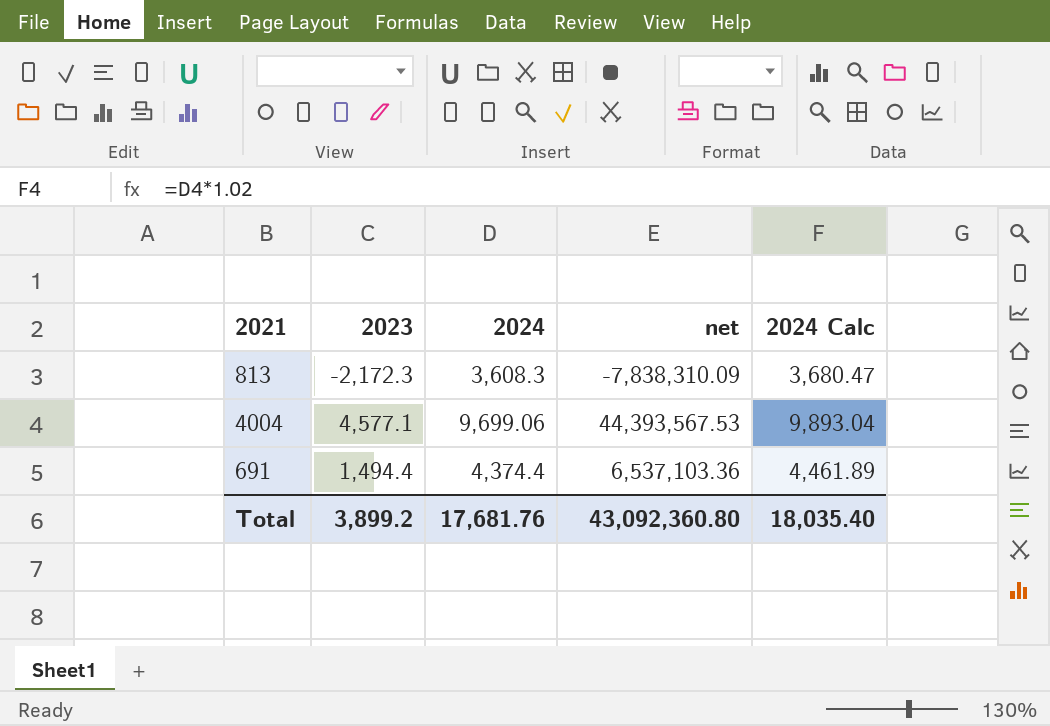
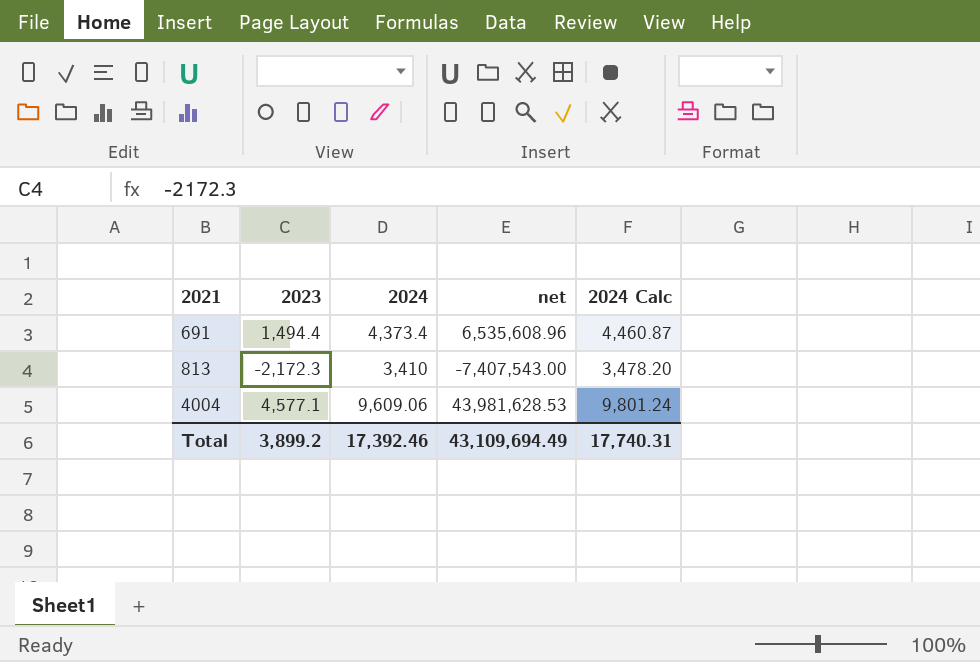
row order: none -> 2021 ascending
691 | 2024: 4,374.4 -> 4,373.4
691 | net: 6,537,103.36 -> 6,535,608.96
691 | 2024 Calc: 4,461.89 -> 4,460.87
813 | 2024: 3,608.3 -> 3,410
813 | net: -7,838,310.09 -> -7,407,543.00
813 | 2024 Calc: 3,680.47 -> 3,478.20
4004 | 2024: 9,699.06 -> 9,609.06
4004 | net: 44,393,567.53 -> 43,981,628.53
4004 | 2024 Calc: 9,893.04 -> 9,801.24
Total | 2024: 17,681.76 -> 17,392.46
Total | net: 43,092,360.80 -> 43,109,694.49
Total | 2024 Calc: 18,035.40 -> 17,740.31

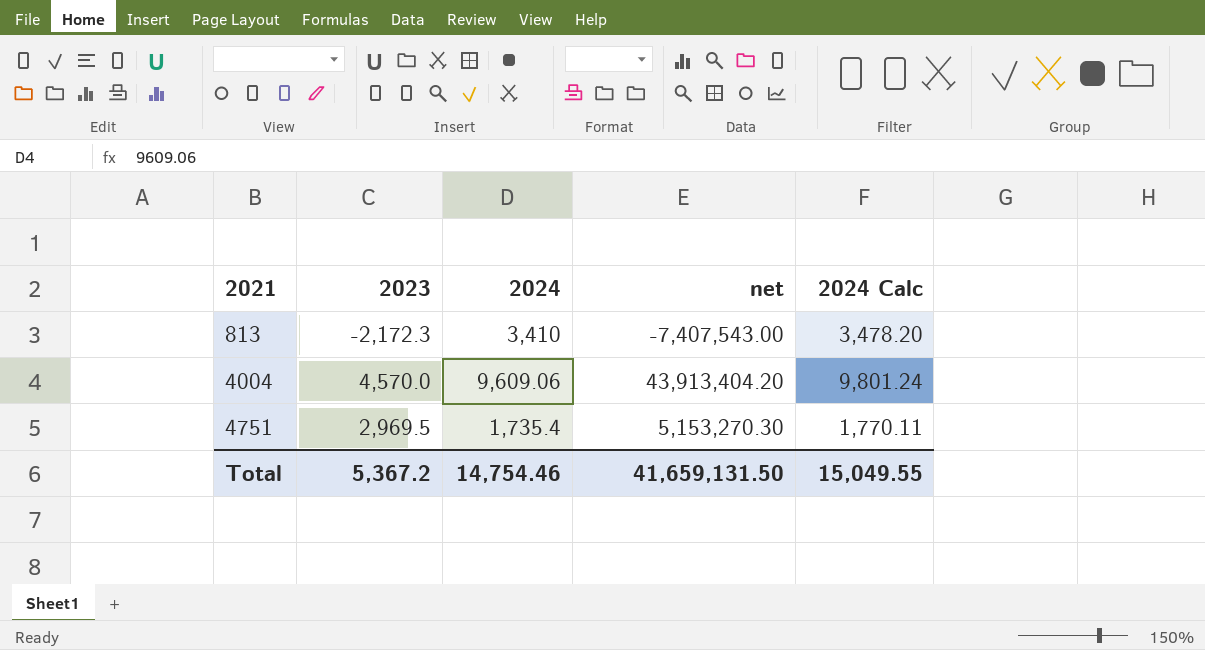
row 691: 1,494.4 | 4,373.4 | 6,535,608.96 | 4,460.87 -> none
4004 | 2023: 4,577.1 -> 4,570.0
4004 | net: 43,981,628.53 -> 43,913,404.20
row 4751: none -> 2,969.5 | 1,735.4 | 5,153,270.30 | 1,770.11
Total | 2023: 3,899.2 -> 5,367.2
Total | 2024: 17,392.46 -> 14,754.46
Total | net: 43,109,694.49 -> 41,659,131.50
Total | 2024 Calc: 17,740.31 -> 15,049.55

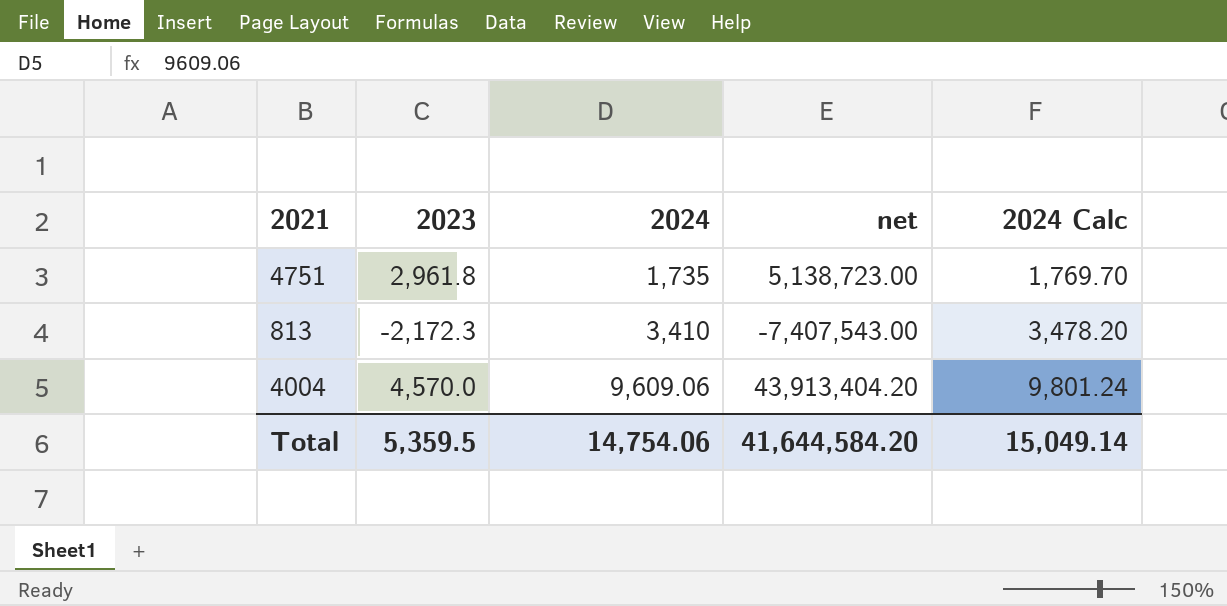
row order: 2021 ascending -> 2024 ascending
4751 | 2023: 2,969.5 -> 2,961.8
4751 | 2024: 1,735.4 -> 1,735
4751 | net: 5,153,270.30 -> 5,138,723.00
4751 | 2024 Calc: 1,770.11 -> 1,769.70
Total | 2023: 5,367.2 -> 5,359.5
Total | 2024: 14,754.46 -> 14,754.06
Total | net: 41,659,131.50 -> 41,644,584.20
Total | 2024 Calc: 15,049.55 -> 15,049.14

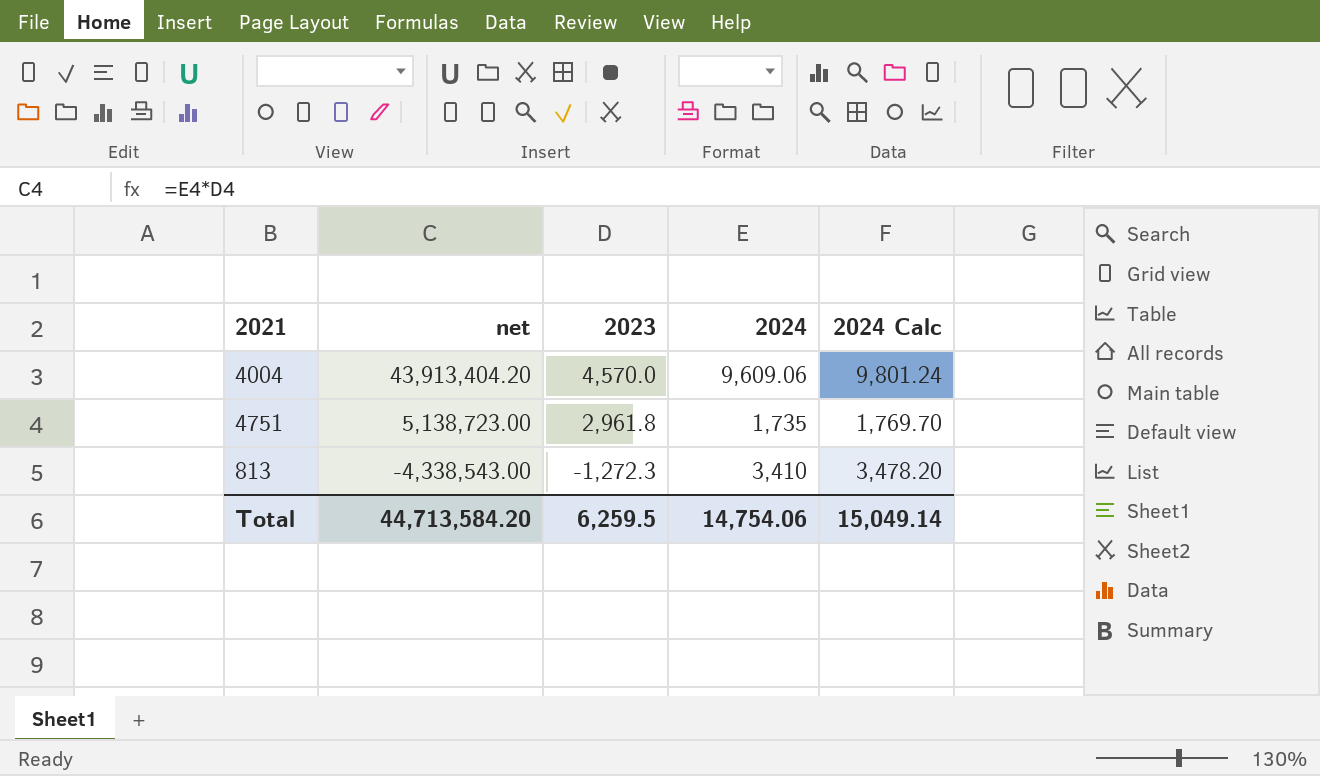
row order: 2024 ascending -> net descending
column net | position: 4 -> 2
813 | net: -7,407,543.00 -> -4,338,543.00
813 | 2023: -2,172.3 -> -1,272.3
Total | net: 41,644,584.20 -> 44,713,584.20
Total | 2023: 5,359.5 -> 6,259.5

